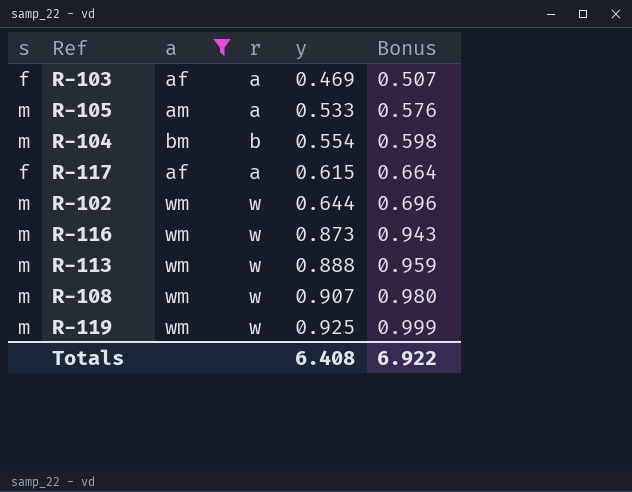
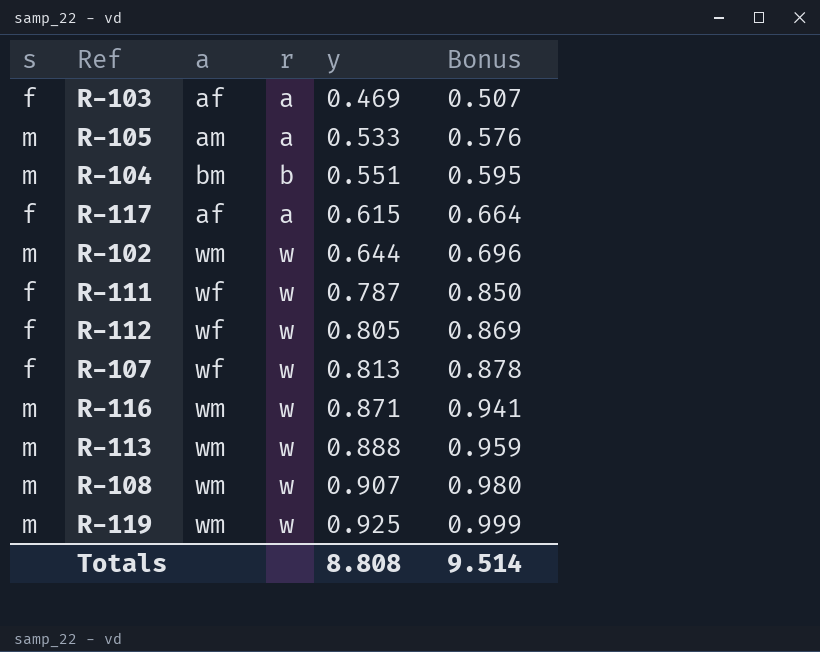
filter: a != wf -> none
R-104 | y: 0.554 -> 0.551
R-104 | Bonus: 0.598 -> 0.595
R-116 | y: 0.873 -> 0.871
R-116 | Bonus: 0.943 -> 0.941
Totals | y: 6.408 -> 8.808
Totals | Bonus: 6.922 -> 9.514

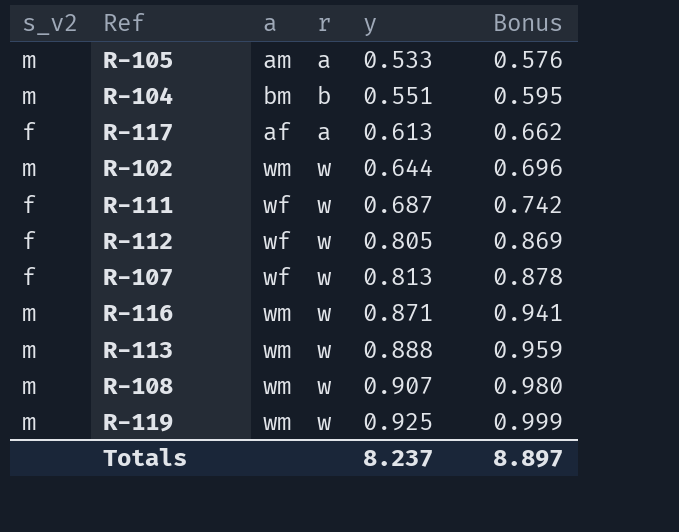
column name: s -> s_v2
row R-103: f | af | a | 0.469 | 0.507 -> none
R-117 | y: 0.615 -> 0.613
R-117 | Bonus: 0.664 -> 0.662
R-111 | y: 0.787 -> 0.687
R-111 | Bonus: 0.850 -> 0.742
Totals | y: 8.808 -> 8.237
Totals | Bonus: 9.514 -> 8.897

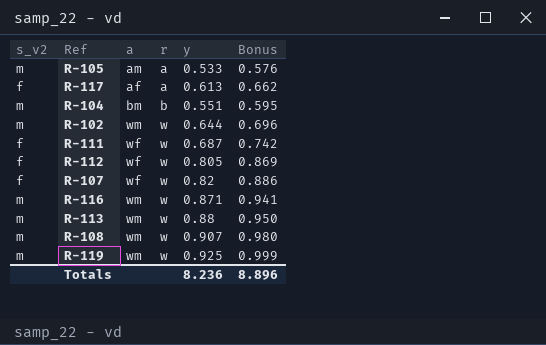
row order: y ascending -> r ascending
R-107 | y: 0.813 -> 0.82
R-107 | Bonus: 0.878 -> 0.886
R-113 | y: 0.888 -> 0.88
R-113 | Bonus: 0.959 -> 0.950
Totals | y: 8.237 -> 8.236
Totals | Bonus: 8.897 -> 8.896

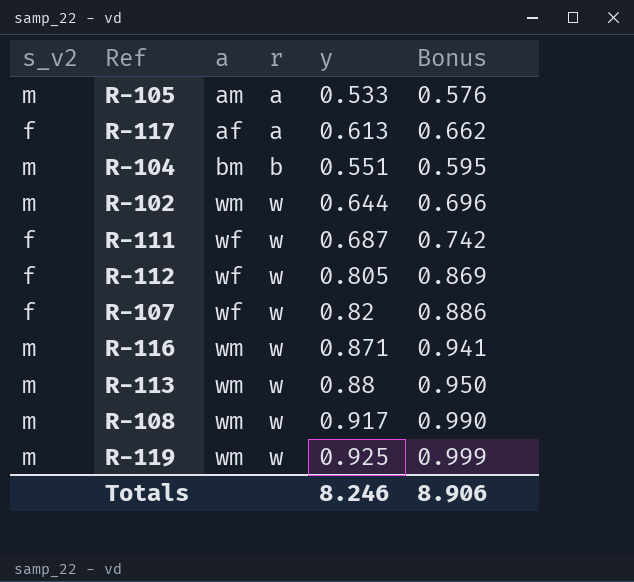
R-108 | y: 0.907 -> 0.917
R-108 | Bonus: 0.980 -> 0.990
Totals | y: 8.236 -> 8.246
Totals | Bonus: 8.896 -> 8.906

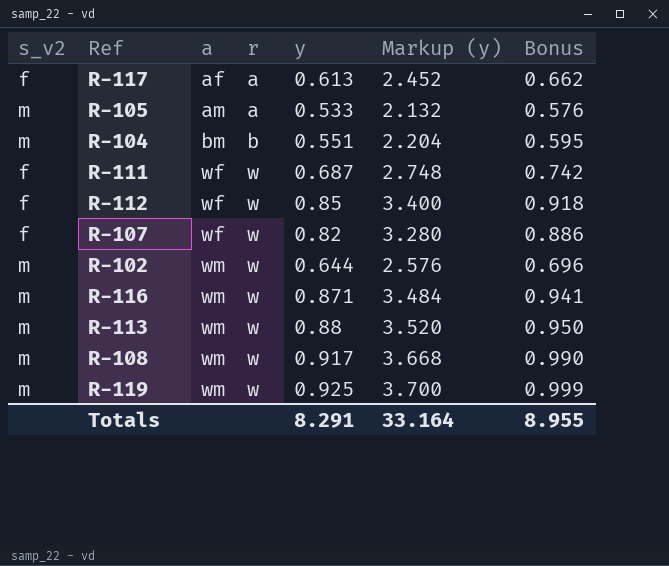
row order: r ascending -> a ascending
column Markup (y) | formula: none -> [y] * 4
R-112 | y: 0.805 -> 0.85
R-112 | Bonus: 0.869 -> 0.918
Totals | y: 8.246 -> 8.291
Totals | Bonus: 8.906 -> 8.955

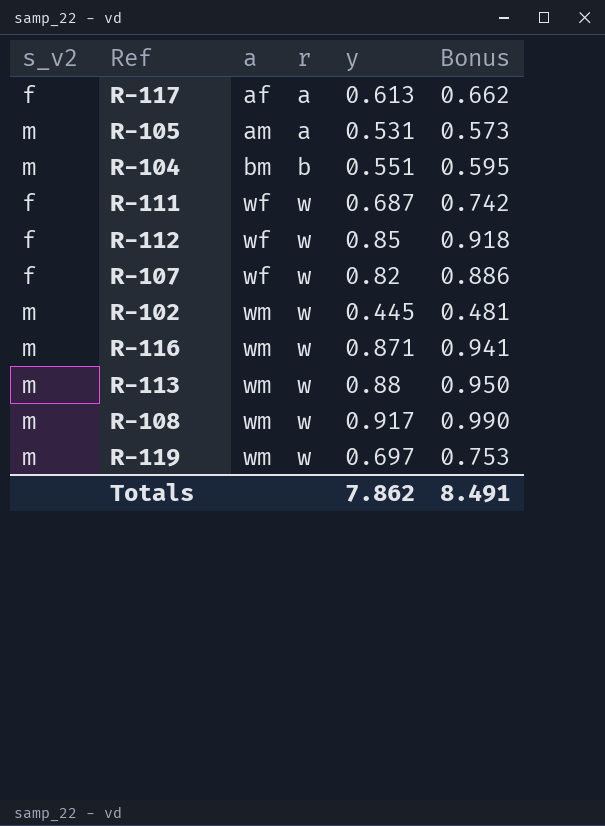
column Markup (y) | formula: [y] * 4 -> none
R-105 | y: 0.533 -> 0.531
R-105 | Bonus: 0.576 -> 0.573
R-102 | y: 0.644 -> 0.445
R-102 | Bonus: 0.696 -> 0.481
R-119 | y: 0.925 -> 0.697
R-119 | Bonus: 0.999 -> 0.753
Totals | y: 8.291 -> 7.862
Totals | Bonus: 8.955 -> 8.491

